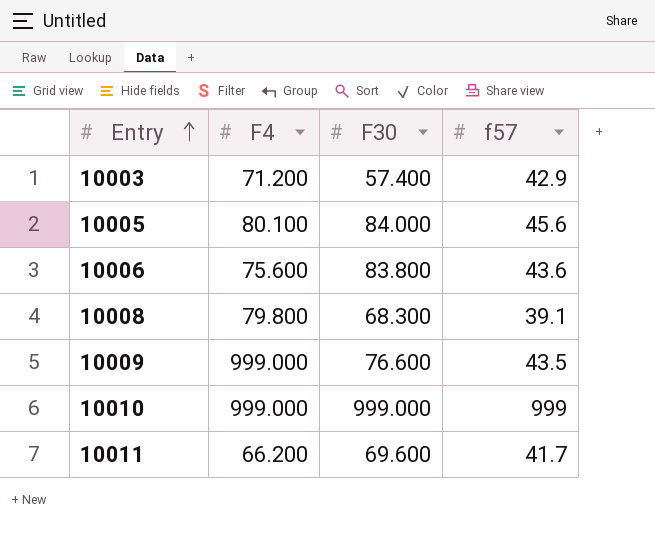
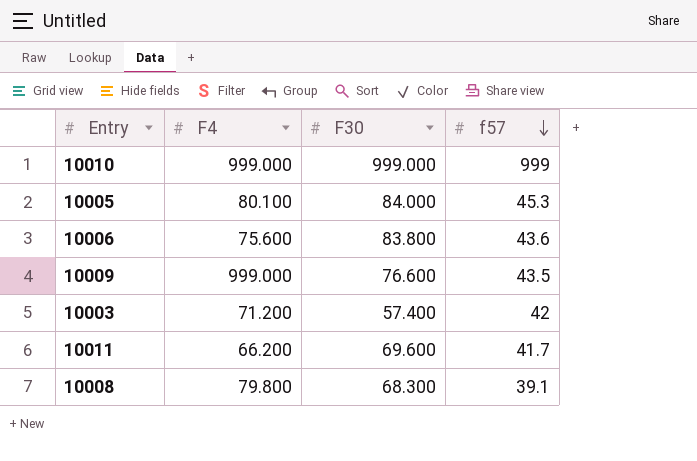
row order: Entry ascending -> f57 descending
10005 | f57: 45.6 -> 45.3
10003 | f57: 42.9 -> 42

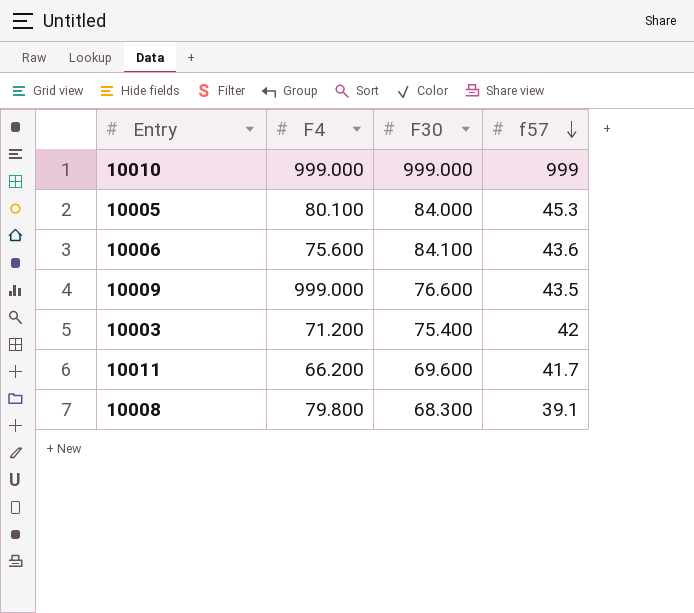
10006 | F30: 83.800 -> 84.100
10003 | F30: 57.400 -> 75.400

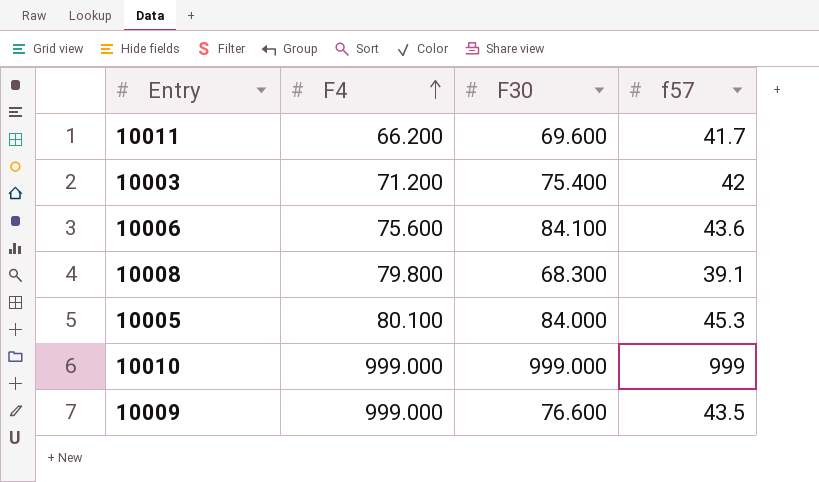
row order: f57 descending -> F4 ascending

